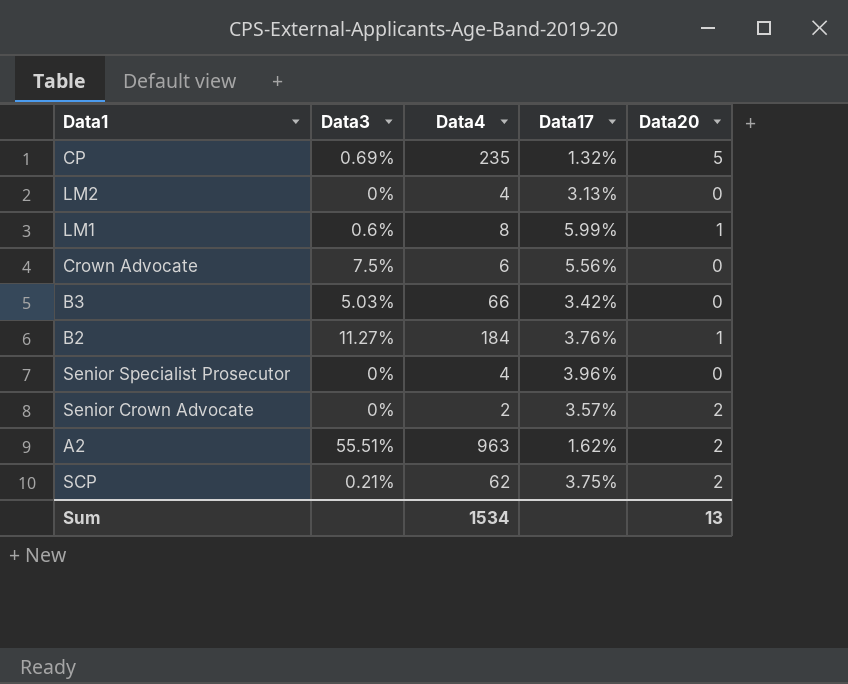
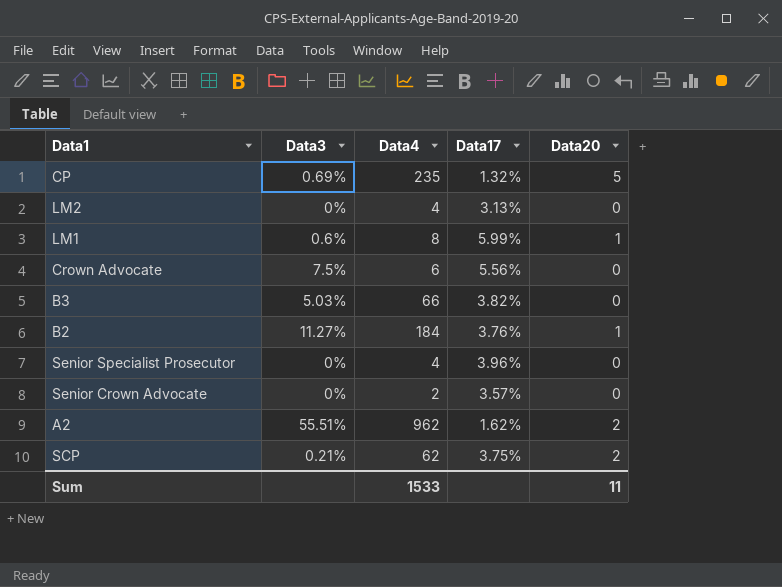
B3 | Data17: 3.42% -> 3.82%
Senior Crown Advocate | Data20: 2 -> 0
A2 | Data4: 963 -> 962
Sum | Data4: 1534 -> 1533
Sum | Data20: 13 -> 11

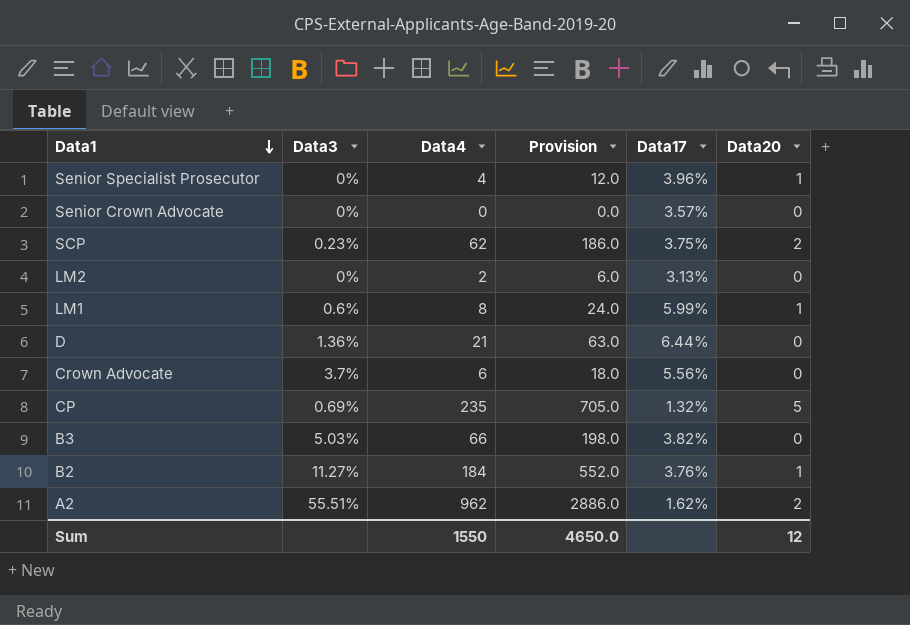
row order: none -> Data1 descending
column Provision | formula: none -> [Data4] * 3
Senior Specialist Prosecutor | Data20: 0 -> 1
Senior Crown Advocate | Data4: 2 -> 0
SCP | Data3: 0.21% -> 0.23%
LM2 | Data4: 4 -> 2
row D: none -> 1.36% | 21 | 63.0 | 6.44% | 0
Crown Advocate | Data3: 7.5% -> 3.7%
Sum | Data4: 1533 -> 1550
Sum | Data20: 11 -> 12

